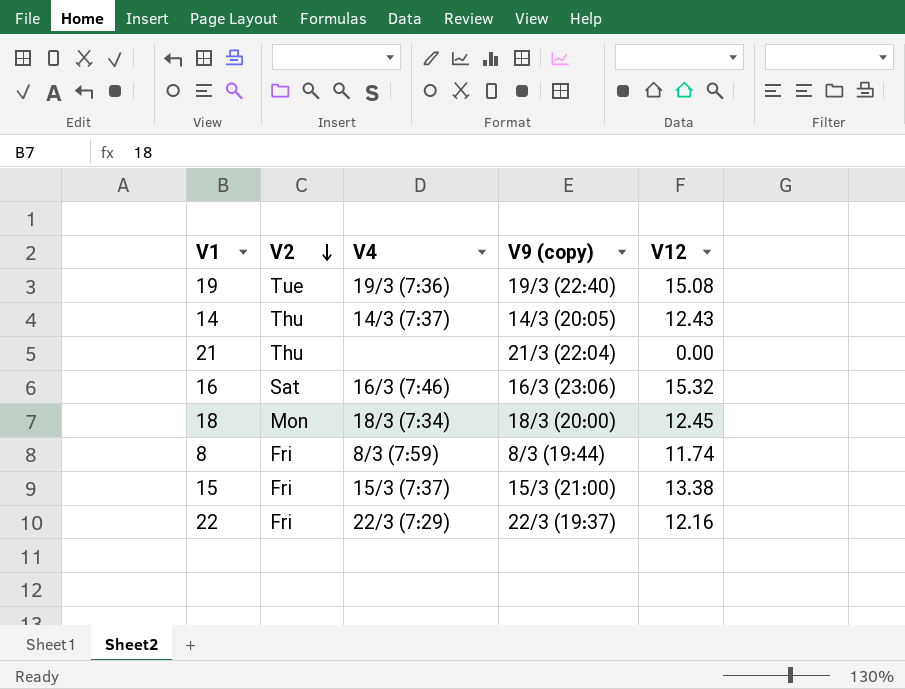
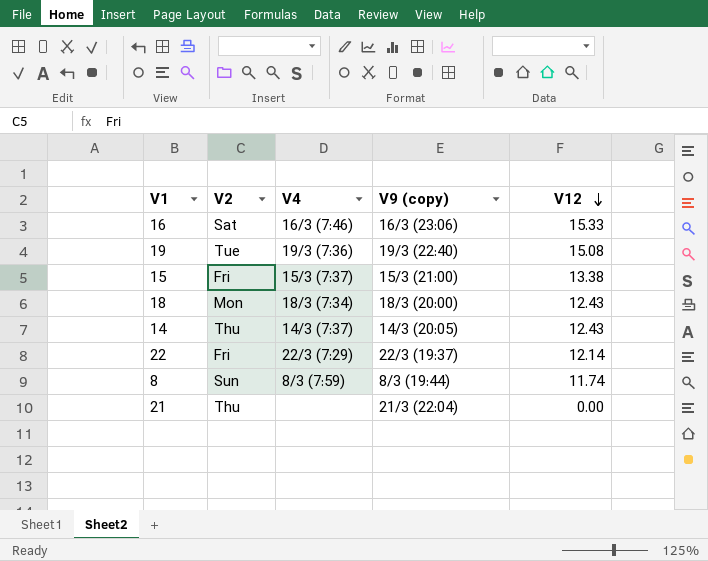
row order: V2 descending -> V12 descending
16 | V12: 15.32 -> 15.33
18 | V12: 12.45 -> 12.43
22 | V12: 12.16 -> 12.14
8 | V2: Fri -> Sun

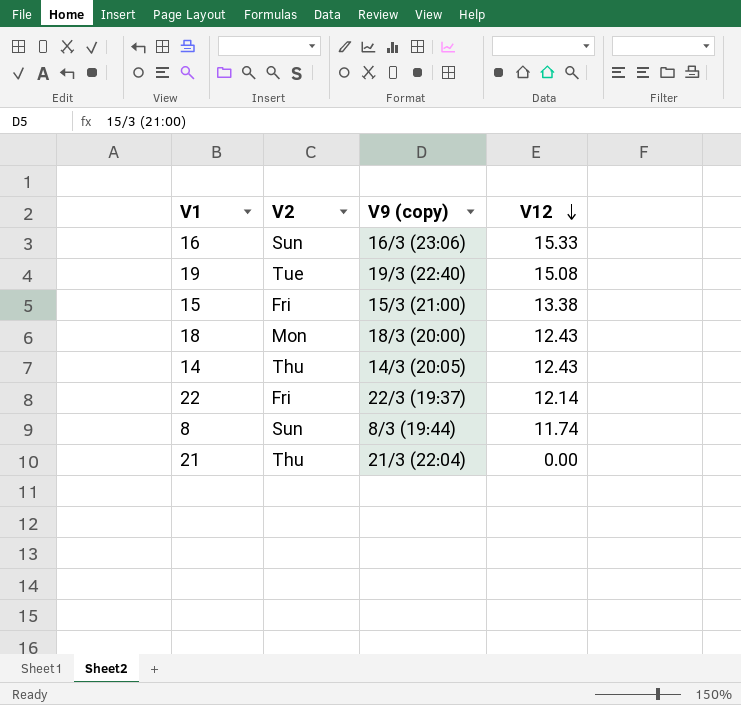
column V4 | position: 3 -> none
16 | V2: Sat -> Sun

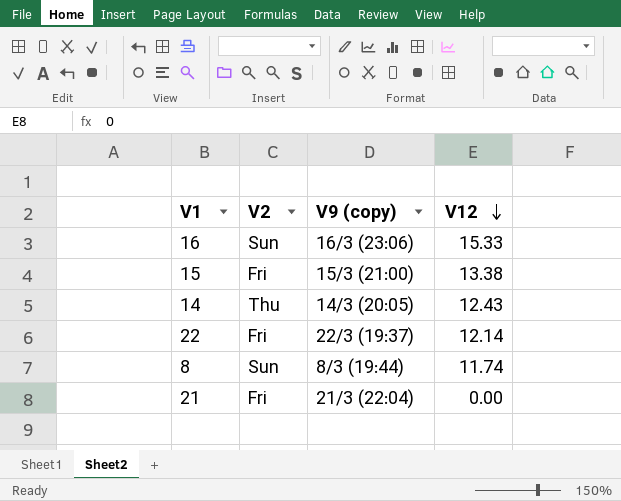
row 19: Tue | 19/3 (22:40) | 15.08 -> none
row 18: Mon | 18/3 (20:00) | 12.43 -> none
21 | V2: Thu -> Fri

